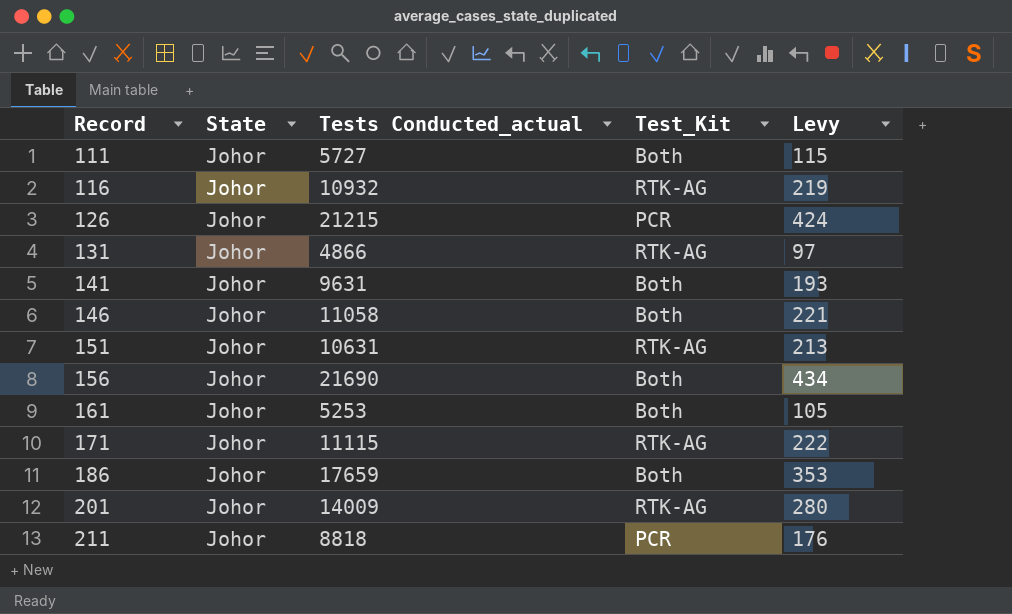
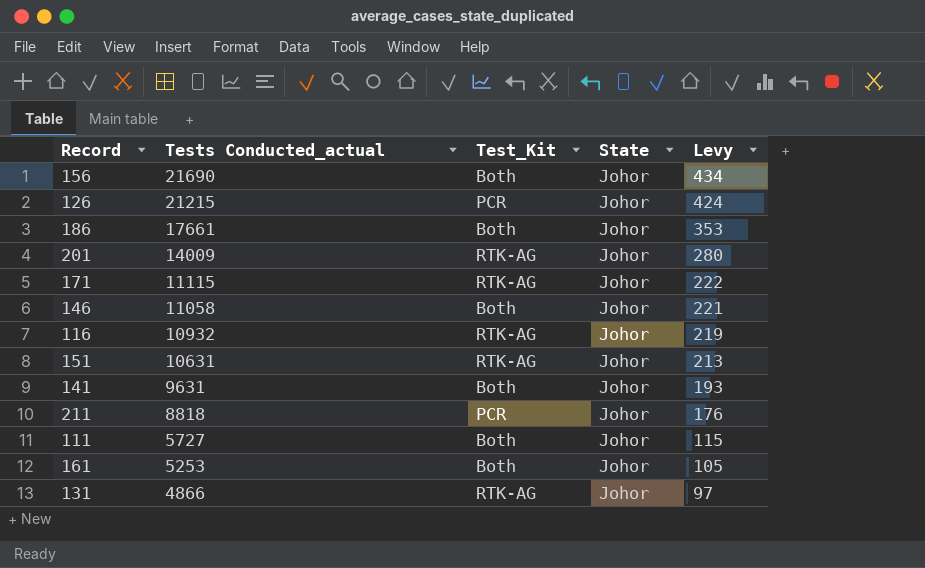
row order: Record ascending -> Tests Conducted_actual descending
column State | position: 2 -> 4
186 | Tests Conducted_actual: 17659 -> 17661

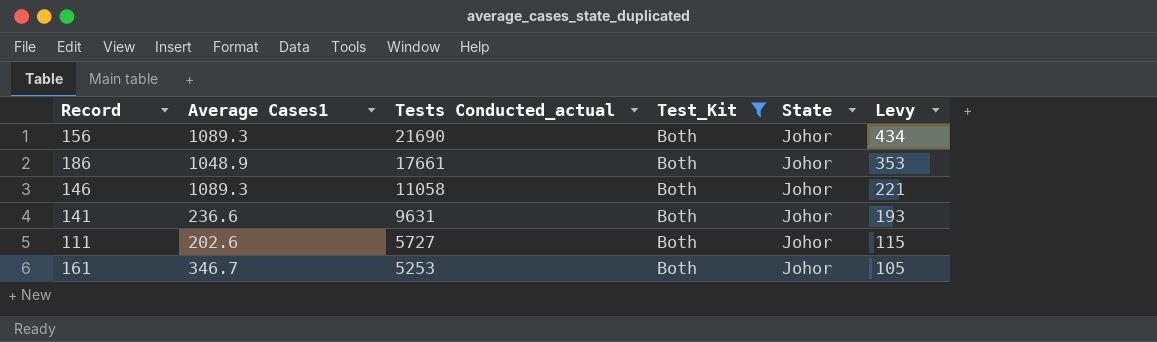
filter: none -> Test_Kit = Both
column Average Cases1 | position: none -> 2

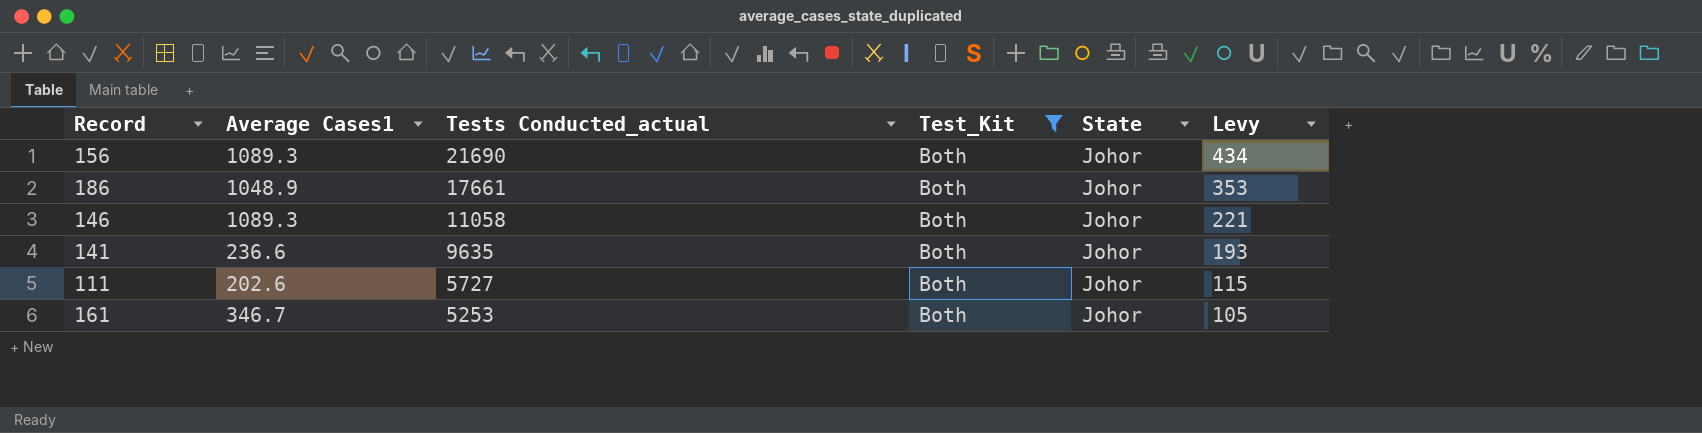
141 | Tests Conducted_actual: 9631 -> 9635

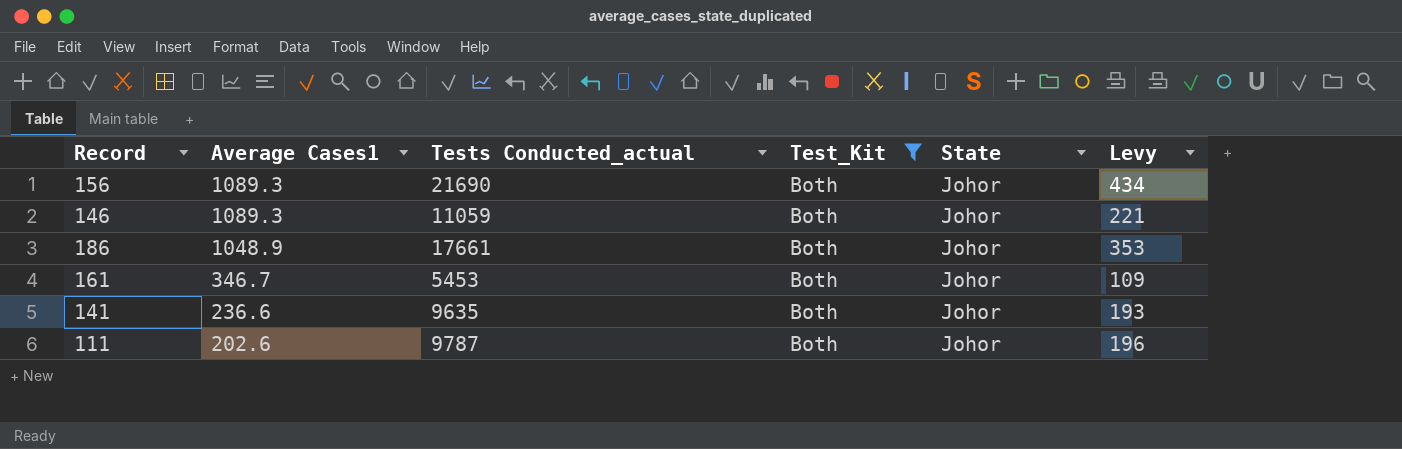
row order: Tests Conducted_actual descending -> Average Cases1 descending
146 | Tests Conducted_actual: 11058 -> 11059
161 | Tests Conducted_actual: 5253 -> 5453
161 | Levy: 105 -> 109
111 | Tests Conducted_actual: 5727 -> 9787
111 | Levy: 115 -> 196

